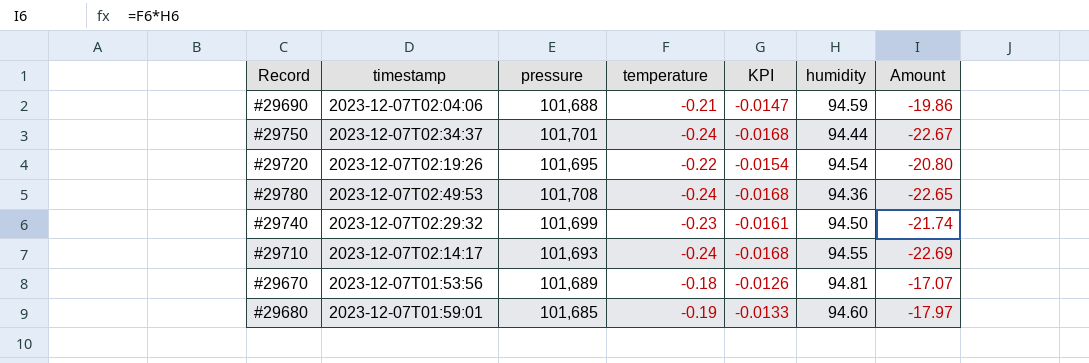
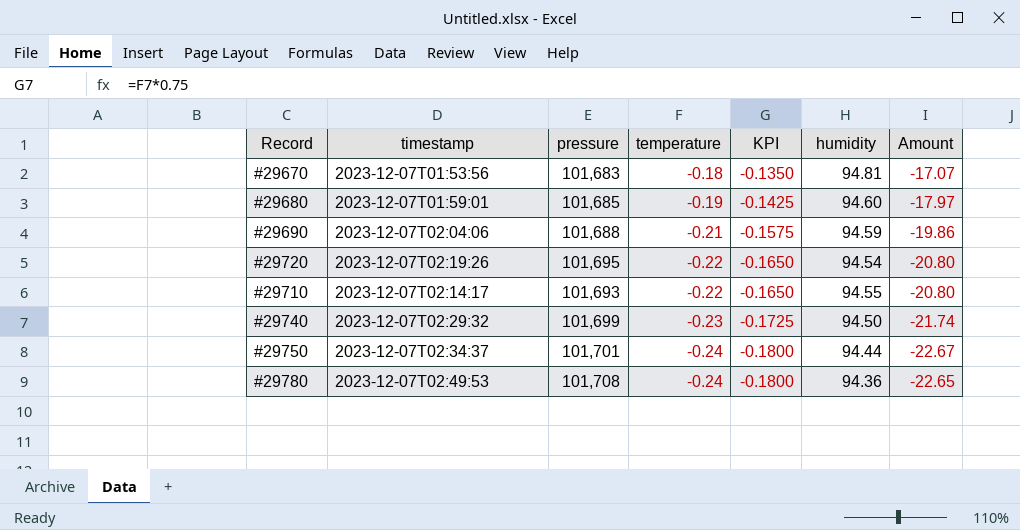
row order: none -> temperature descending
column KPI | formula: [temperature] * 0.07 -> [temperature] * 0.75
#29670 | pressure: 101,689 -> 101,683
#29710 | temperature: -0.24 -> -0.22
#29710 | Amount: -22.69 -> -20.80

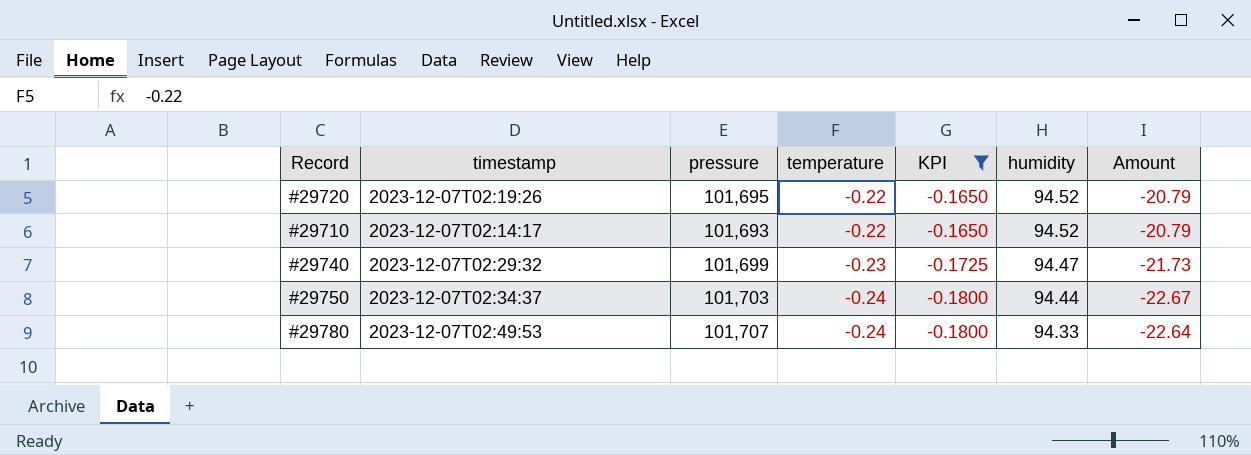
filter: none -> KPI <= -0.1650
#29720 | humidity: 94.54 -> 94.52
#29720 | Amount: -20.80 -> -20.79
#29710 | humidity: 94.55 -> 94.52
#29710 | Amount: -20.80 -> -20.79
#29740 | humidity: 94.50 -> 94.47
#29740 | Amount: -21.74 -> -21.73
#29750 | pressure: 101,701 -> 101,703
#29780 | pressure: 101,708 -> 101,707
#29780 | humidity: 94.36 -> 94.33
#29780 | Amount: -22.65 -> -22.64

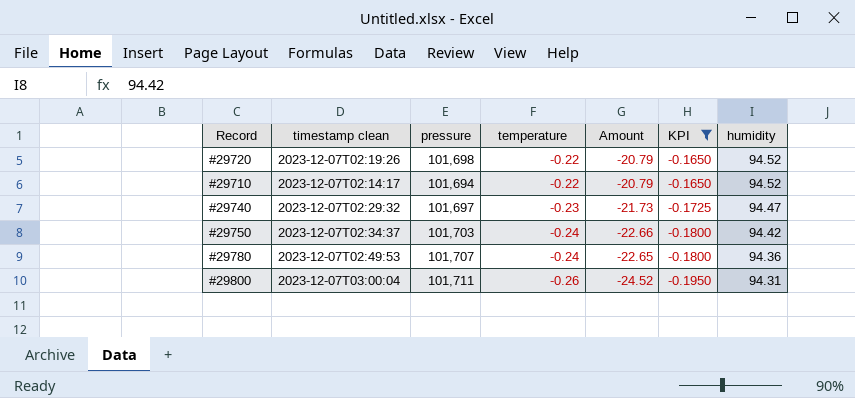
column name: timestamp -> timestamp clean
column Amount | position: 7 -> 5
#29720 | pressure: 101,695 -> 101,698
#29710 | pressure: 101,693 -> 101,694
#29740 | pressure: 101,699 -> 101,697
#29750 | Amount: -22.67 -> -22.66
#29750 | humidity: 94.44 -> 94.42
#29780 | Amount: -22.64 -> -22.65
#29780 | humidity: 94.33 -> 94.36
row #29800: none -> 2023-12-07T03:00:04 | 101,711 | -0.26 | -24.52 | -0.1950 | 94.31

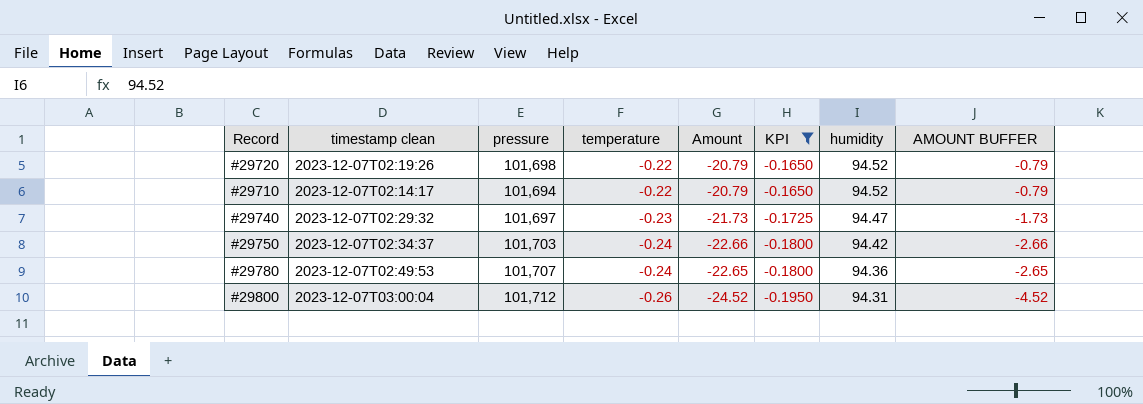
column AMOUNT BUFFER | formula: none -> [Amount] + 20
#29800 | pressure: 101,711 -> 101,712

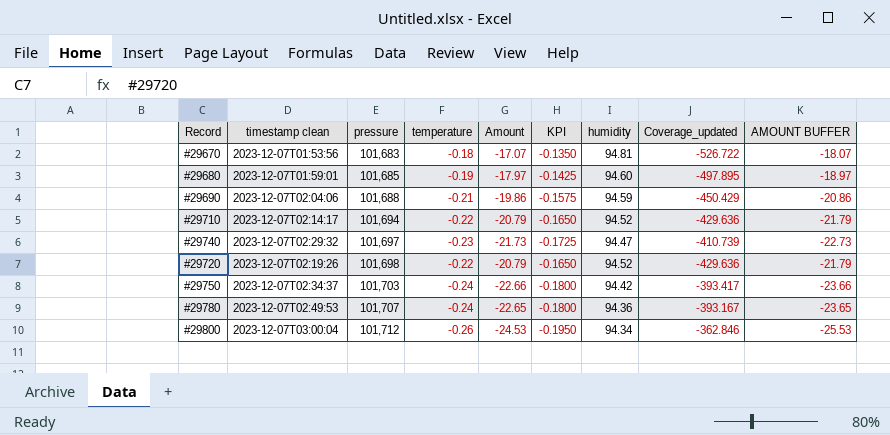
filter: KPI <= -0.1650 -> none
row order: temperature descending -> pressure ascending
column Coverage_updated | formula: none -> [humidity] / [temperature]
column AMOUNT BUFFER | formula: [Amount] + 20 -> [Amount] - 1
#29800 | Amount: -24.52 -> -24.53
#29800 | humidity: 94.31 -> 94.34

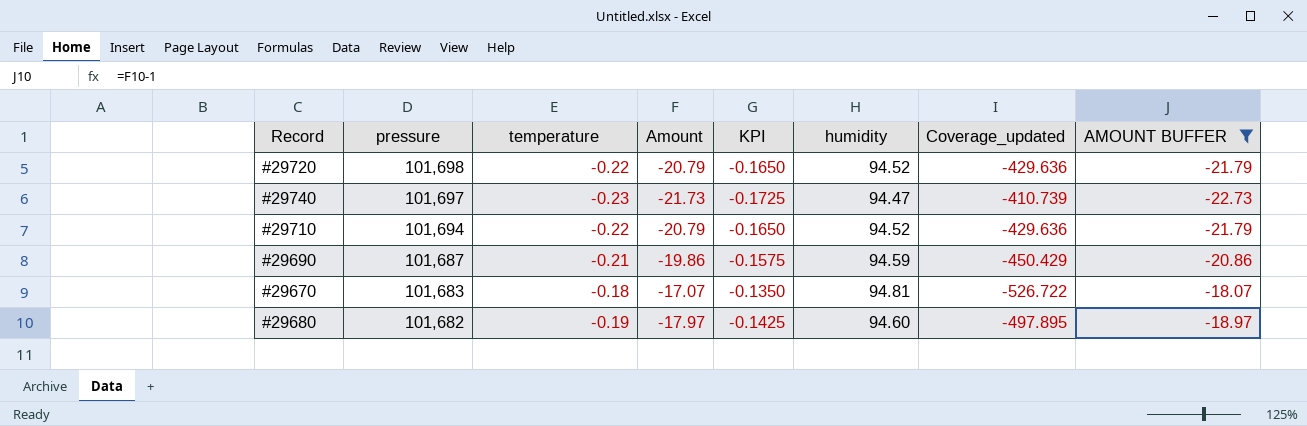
filter: none -> AMOUNT BUFFER >= -22.73
row order: pressure ascending -> pressure descending
column timestamp clean | position: 2 -> none
#29690 | pressure: 101,688 -> 101,687
#29680 | pressure: 101,685 -> 101,682

